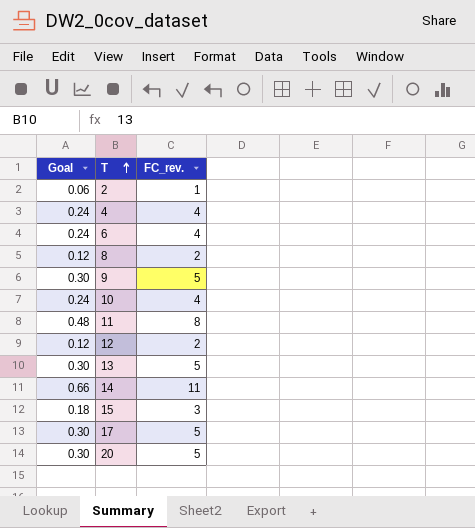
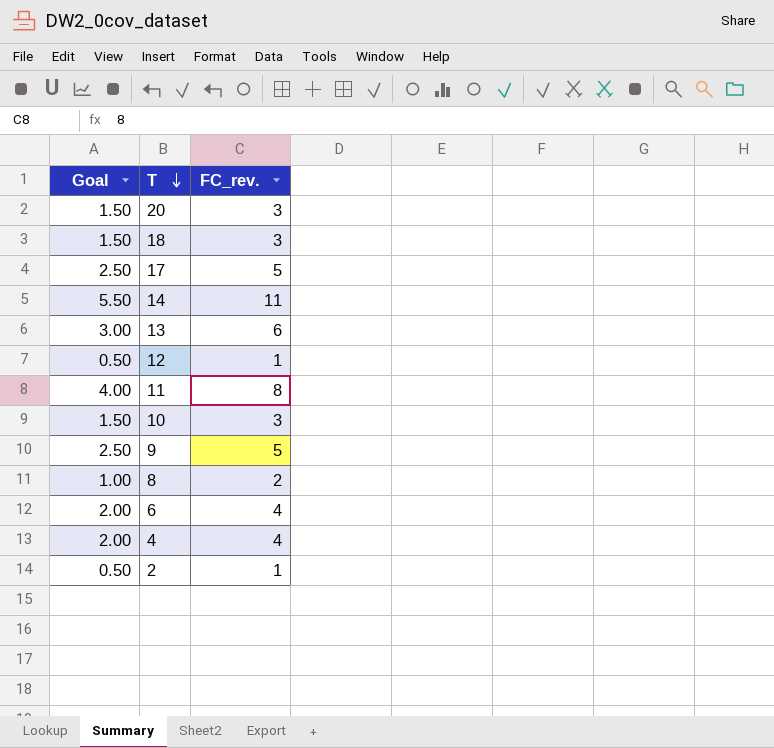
row order: T ascending -> T descending
column Goal | formula: [FC_rev.] * 0.06 -> [FC_rev.] * 0.5
row 15: 0.18 | 3 -> none
20 | FC_rev.: 5 -> 3
row 18: none -> 1.50 | 3
13 | FC_rev.: 5 -> 6
12 | FC_rev.: 2 -> 1
10 | FC_rev.: 4 -> 3

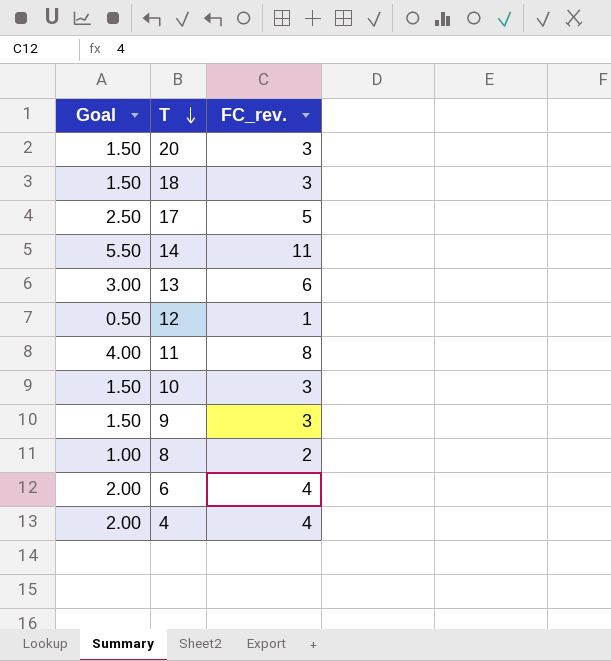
row 2: 0.50 | 1 -> none
9 | Goal: 2.50 -> 1.50
9 | FC_rev.: 5 -> 3

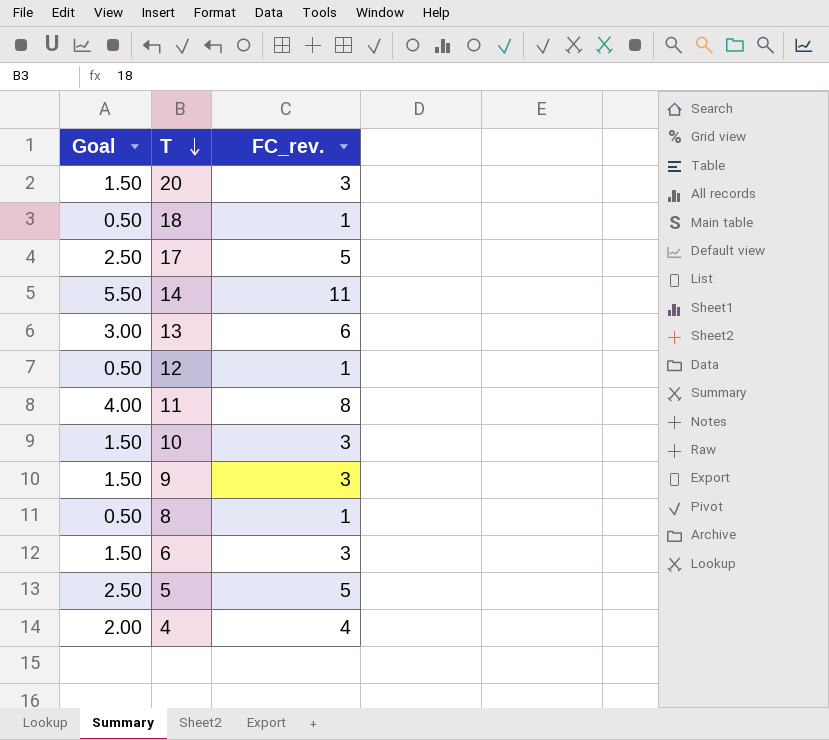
18 | Goal: 1.50 -> 0.50
18 | FC_rev.: 3 -> 1
8 | Goal: 1.00 -> 0.50
8 | FC_rev.: 2 -> 1
6 | Goal: 2.00 -> 1.50
6 | FC_rev.: 4 -> 3
row 5: none -> 2.50 | 5

